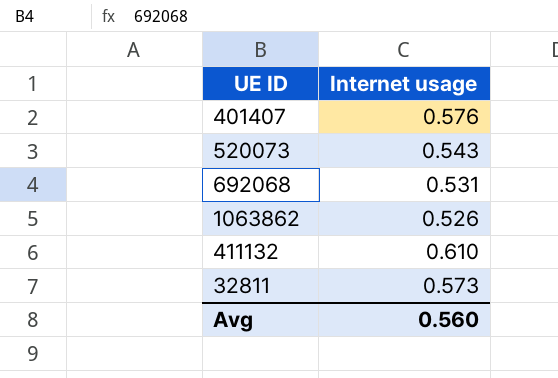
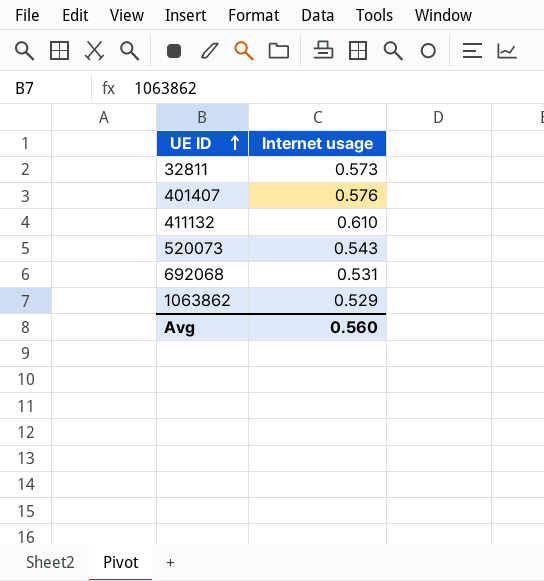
row order: none -> UE ID ascending
1063862 | Internet usage: 0.526 -> 0.529

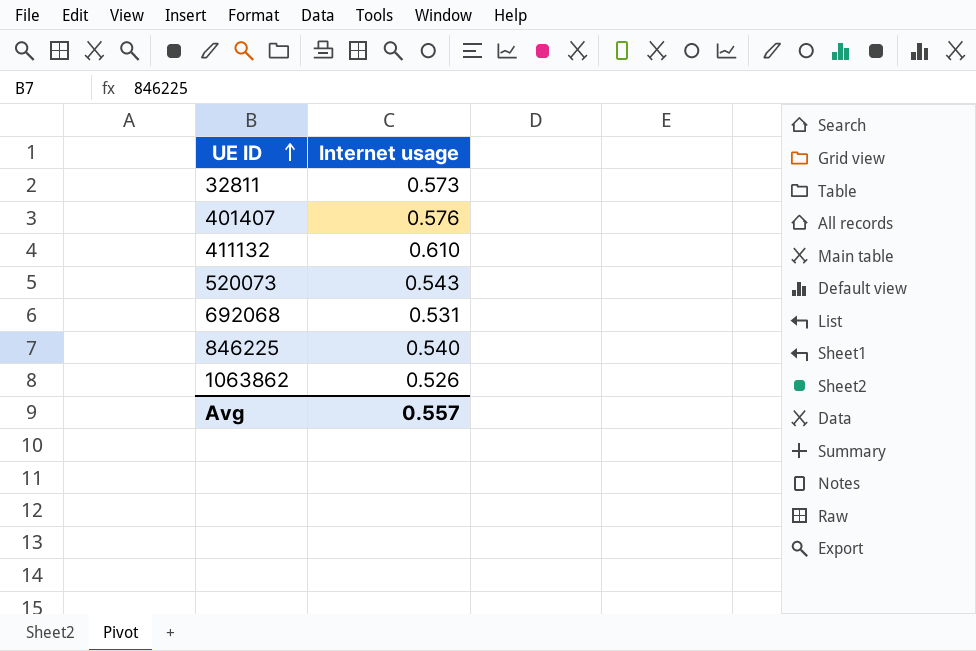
row 846225: none -> 0.540
1063862 | Internet usage: 0.529 -> 0.526
Avg | Internet usage: 0.560 -> 0.557

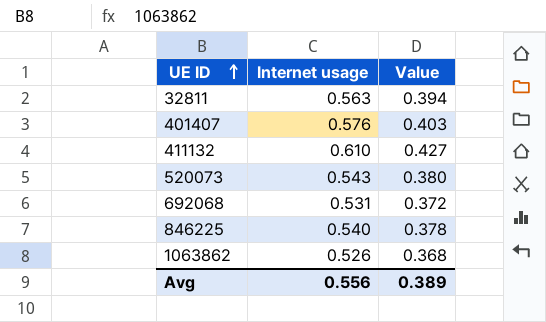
column Value | formula: none -> [Internet usage] * 0.7
32811 | Internet usage: 0.573 -> 0.563
Avg | Internet usage: 0.557 -> 0.556

